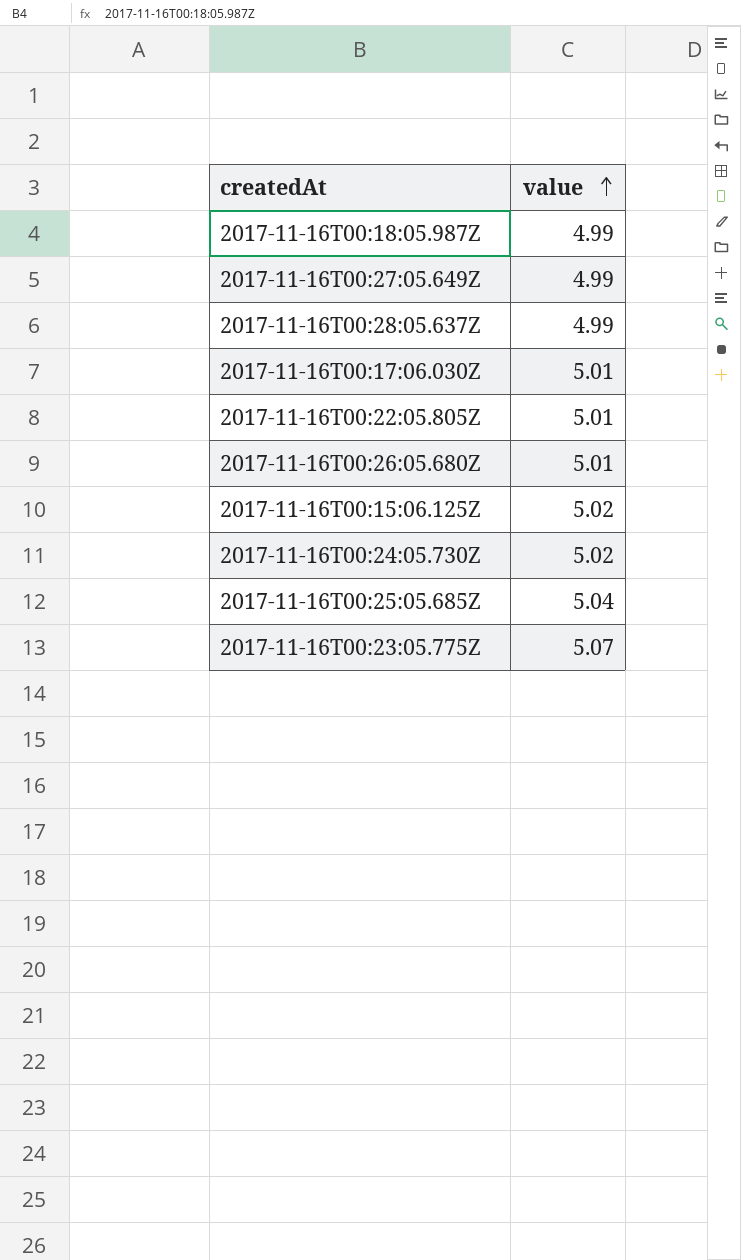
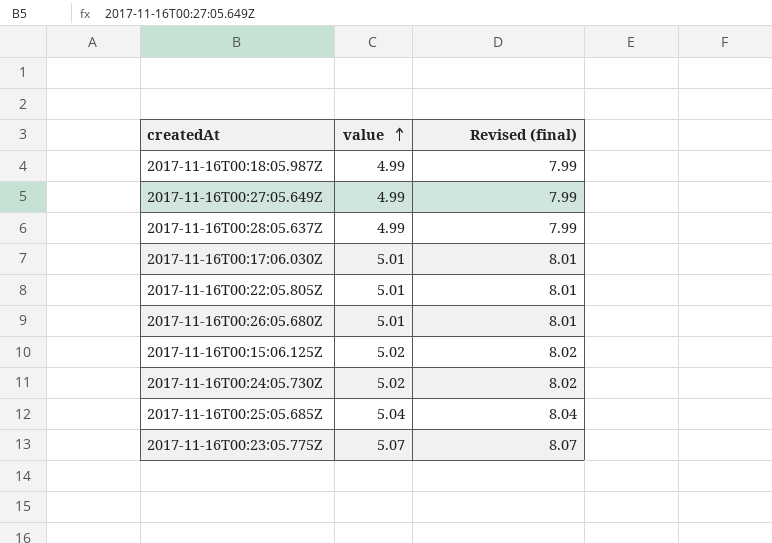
column Revised (final) | formula: none -> [value] + 3

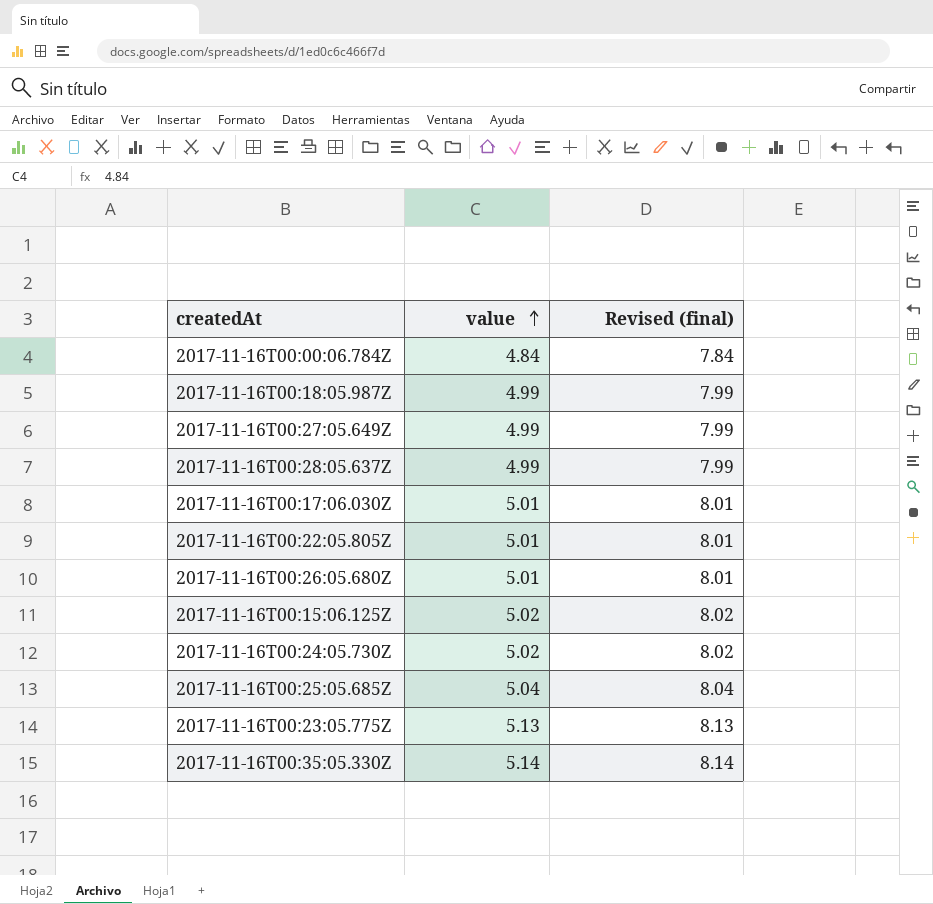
row 2017-11-16T00:00:06.784Z: none -> 4.84 | 7.84
2017-11-16T00:23:05.775Z | value: 5.07 -> 5.13
2017-11-16T00:23:05.775Z | Revised (final): 8.07 -> 8.13
row 2017-11-16T00:35:05.330Z: none -> 5.14 | 8.14

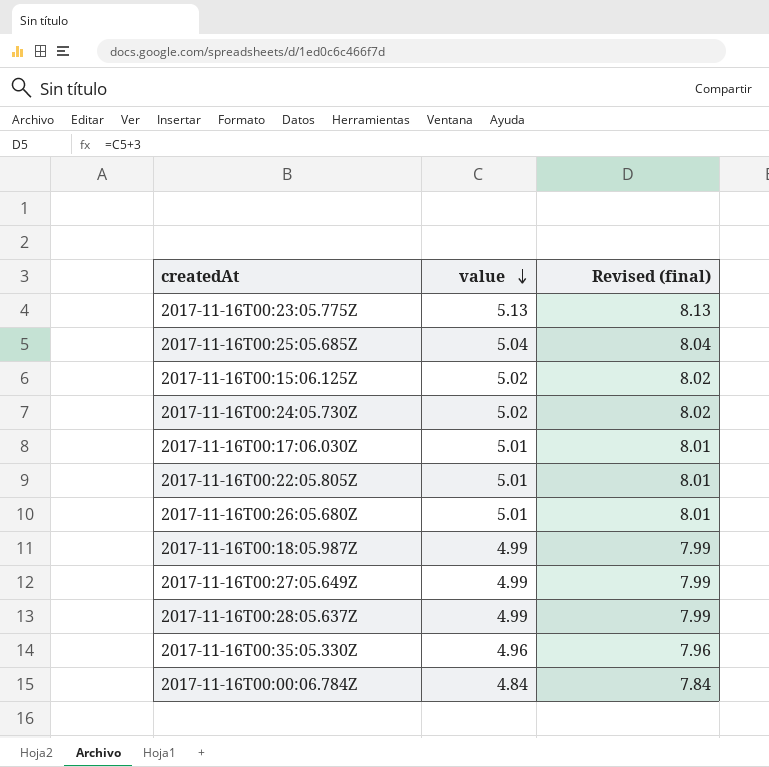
row order: value ascending -> value descending
2017-11-16T00:35:05.330Z | value: 5.14 -> 4.96
2017-11-16T00:35:05.330Z | Revised (final): 8.14 -> 7.96

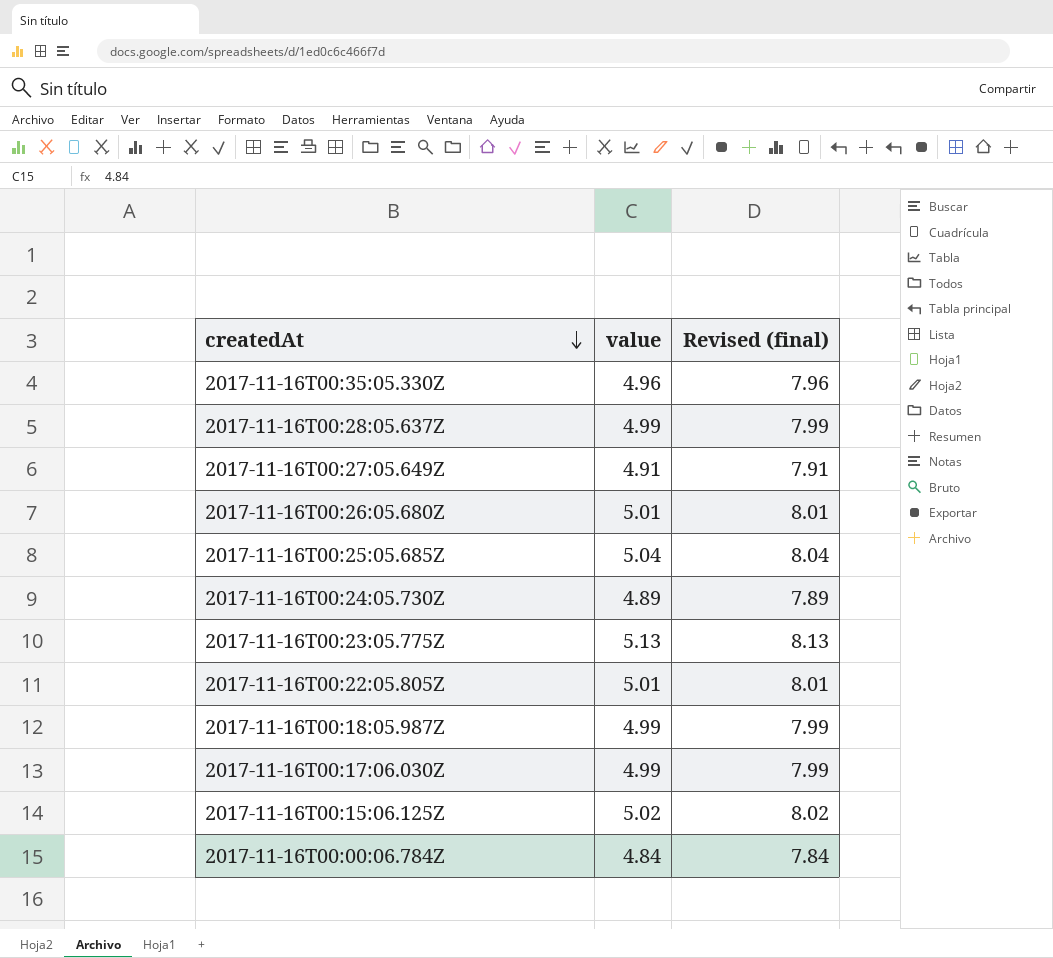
row order: value descending -> createdAt descending
2017-11-16T00:27:05.649Z | value: 4.99 -> 4.91
2017-11-16T00:27:05.649Z | Revised (final): 7.99 -> 7.91
2017-11-16T00:24:05.730Z | value: 5.02 -> 4.89
2017-11-16T00:24:05.730Z | Revised (final): 8.02 -> 7.89
2017-11-16T00:17:06.030Z | value: 5.01 -> 4.99
2017-11-16T00:17:06.030Z | Revised (final): 8.01 -> 7.99

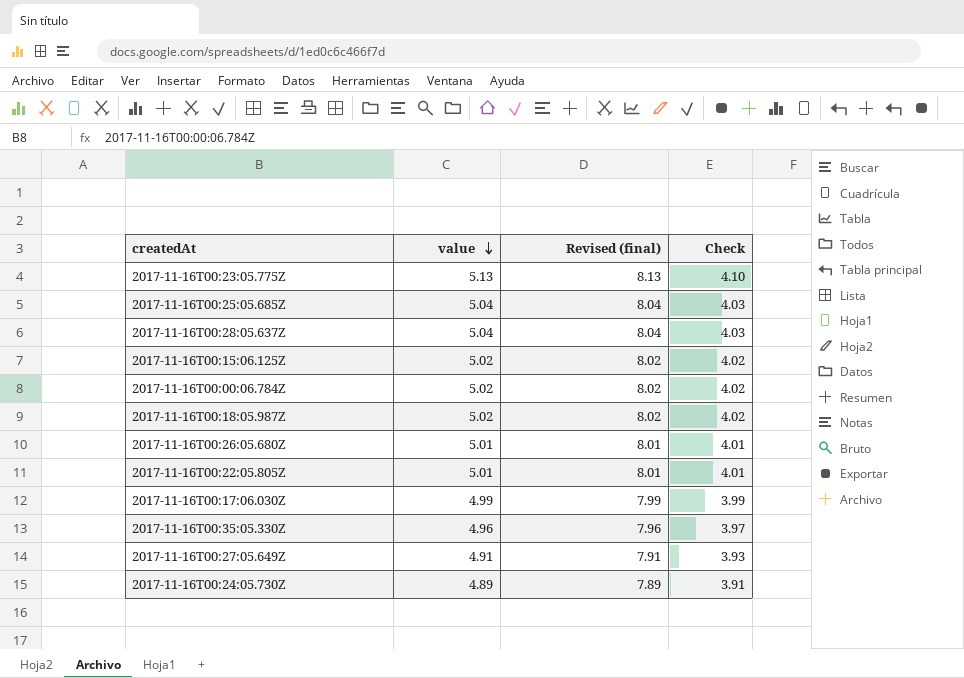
row order: createdAt descending -> value descending
column Check | formula: none -> [value] * 0.8
2017-11-16T00:28:05.637Z | value: 4.99 -> 5.04
2017-11-16T00:28:05.637Z | Revised (final): 7.99 -> 8.04
2017-11-16T00:00:06.784Z | value: 4.84 -> 5.02
2017-11-16T00:00:06.784Z | Revised (final): 7.84 -> 8.02
2017-11-16T00:18:05.987Z | value: 4.99 -> 5.02
2017-11-16T00:18:05.987Z | Revised (final): 7.99 -> 8.02

